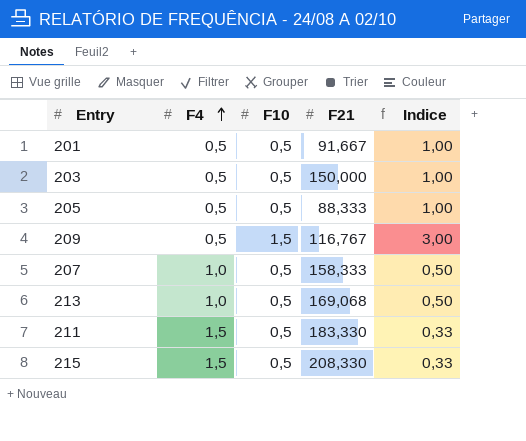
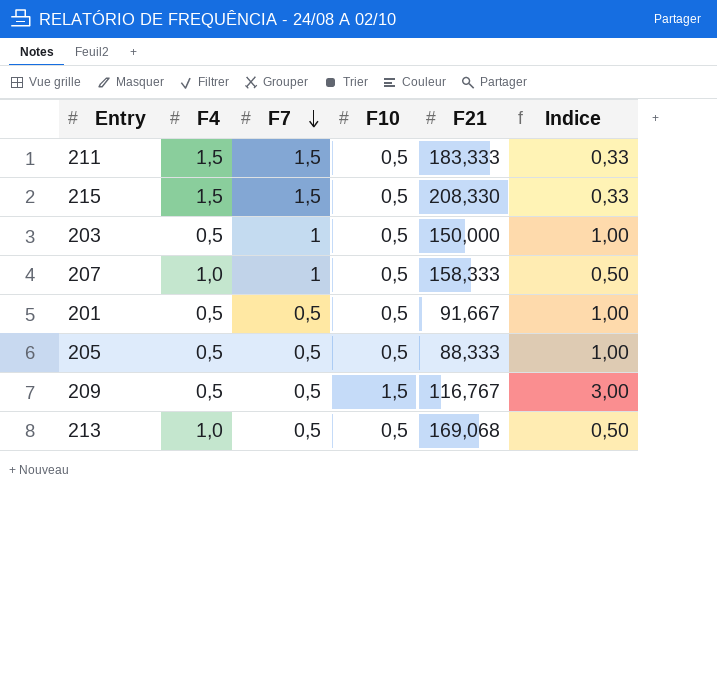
row order: F4 ascending -> F7 descending
column F7 | position: none -> 3
211 | F21: 183,330 -> 183,333

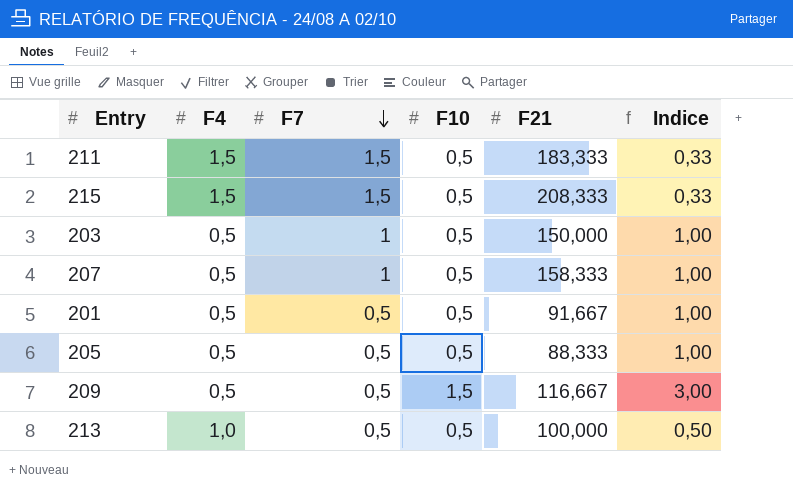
215 | F21: 208,330 -> 208,333
207 | F4: 1,0 -> 0,5
207 | Indice: 0,50 -> 1,00
209 | F21: 116,767 -> 116,667
213 | F21: 169,068 -> 100,000

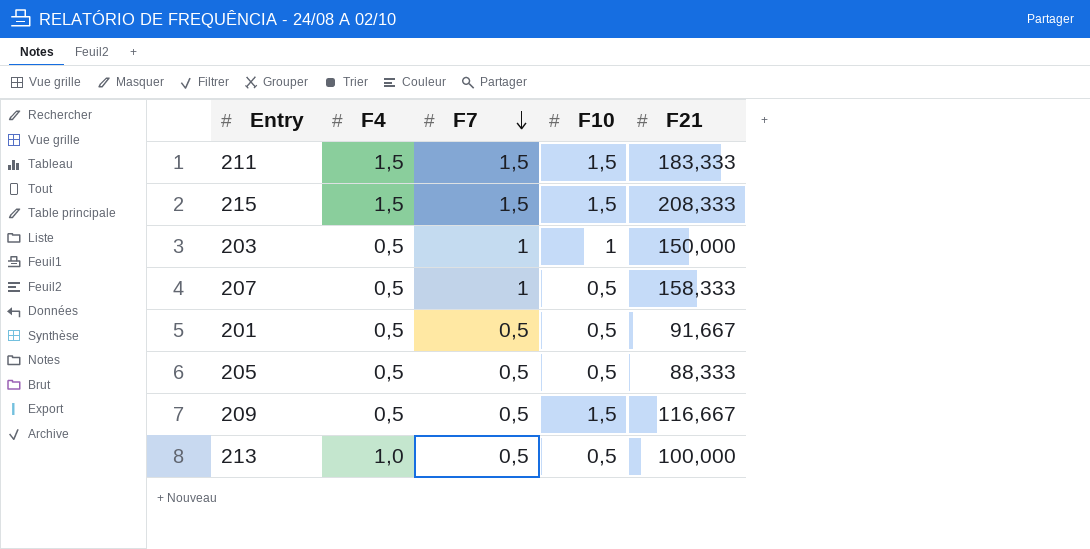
column Indice | formula: [F10] / [F4] -> none
211 | F10: 0,5 -> 1,5
215 | F10: 0,5 -> 1,5
203 | F10: 0,5 -> 1

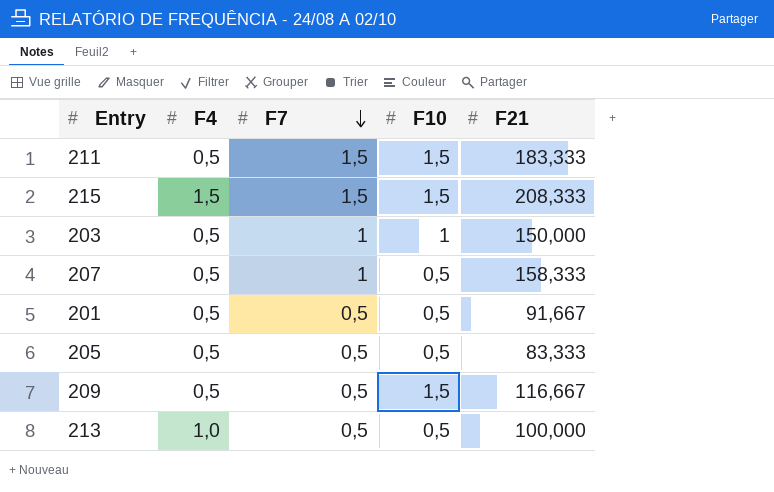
211 | F4: 1,5 -> 0,5
205 | F21: 88,333 -> 83,333

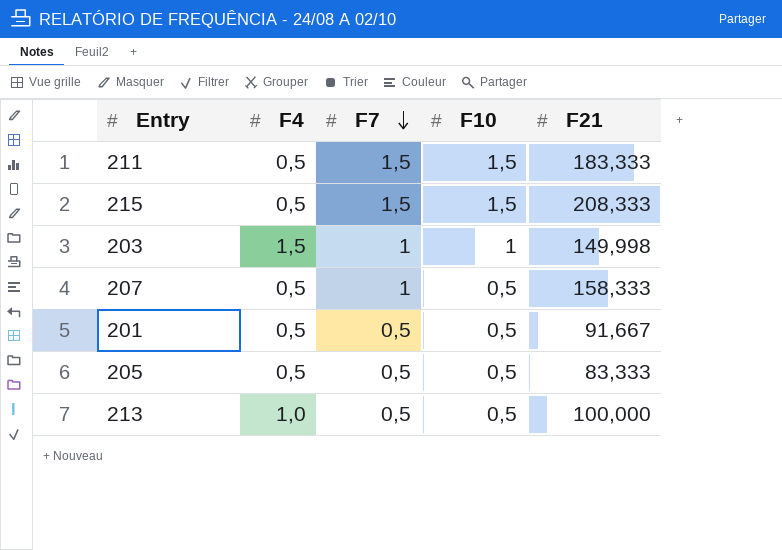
row 209: 0,5 | 0,5 | 1,5 | 116,667 -> none
215 | F4: 1,5 -> 0,5
203 | F4: 0,5 -> 1,5
203 | F21: 150,000 -> 149,998

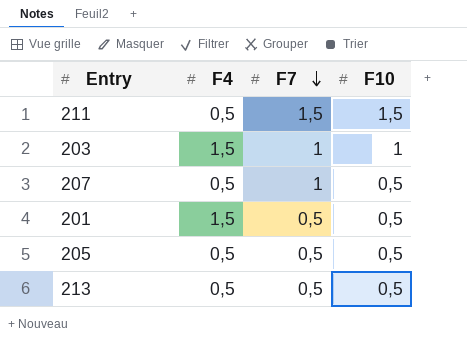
column F21 | position: 5 -> none
row 215: 0,5 | 1,5 | 1,5 | 208,333 -> none
201 | F4: 0,5 -> 1,5
213 | F4: 1,0 -> 0,5

